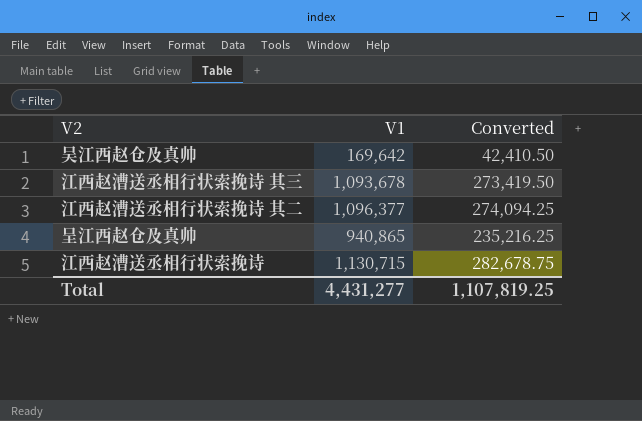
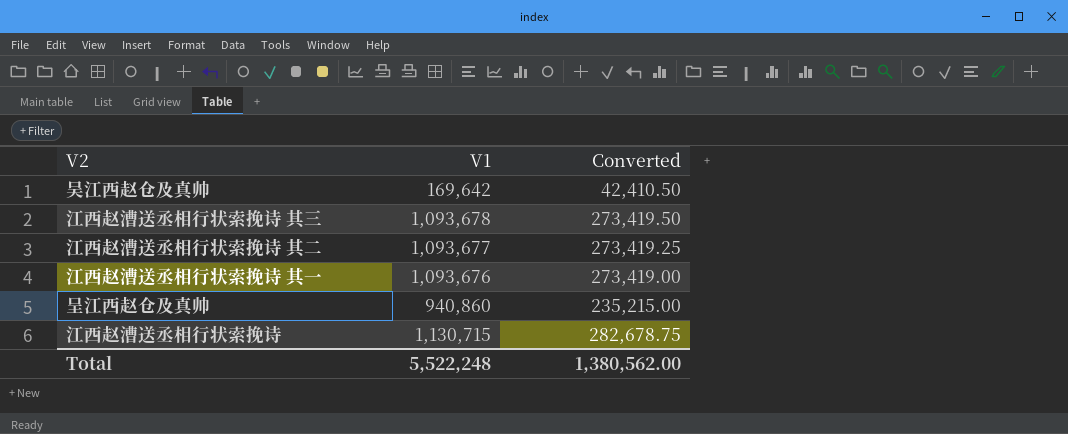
江西赵漕送丞相行状索挽诗 其二 | V1: 1,096,377 -> 1,093,677
江西赵漕送丞相行状索挽诗 其二 | Converted: 274,094.25 -> 273,419.25
row 江西赵漕送丞相行状索挽诗 其一: none -> 1,093,676 | 273,419.00
呈江西赵仓及真帅 | V1: 940,865 -> 940,860
呈江西赵仓及真帅 | Converted: 235,216.25 -> 235,215.00
Total | V1: 4,431,277 -> 5,522,248
Total | Converted: 1,107,819.25 -> 1,380,562.00

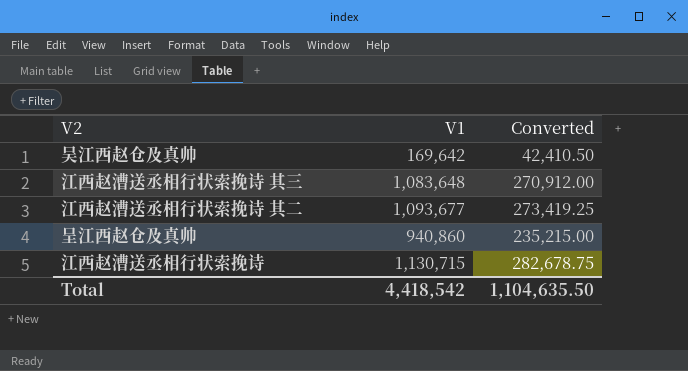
row 江西赵漕送丞相行状索挽诗 其一: 1,093,676 | 273,419.00 -> none
江西赵漕送丞相行状索挽诗 其三 | V1: 1,093,678 -> 1,083,648
江西赵漕送丞相行状索挽诗 其三 | Converted: 273,419.50 -> 270,912.00
Total | V1: 5,522,248 -> 4,418,542
Total | Converted: 1,380,562.00 -> 1,104,635.50

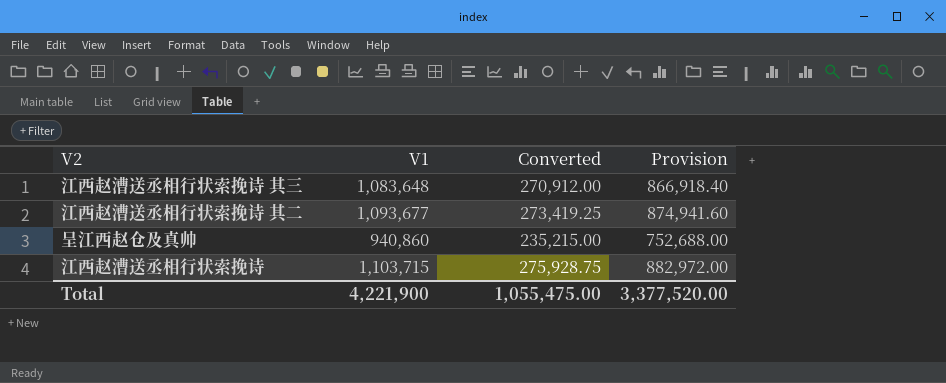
column Provision | formula: none -> [V1] * 0.8
row 吴江西赵仓及真帅: 169,642 | 42,410.50 -> none
江西赵漕送丞相行状索挽诗 | V1: 1,130,715 -> 1,103,715
江西赵漕送丞相行状索挽诗 | Converted: 282,678.75 -> 275,928.75
Total | V1: 4,418,542 -> 4,221,900
Total | Converted: 1,104,635.50 -> 1,055,475.00

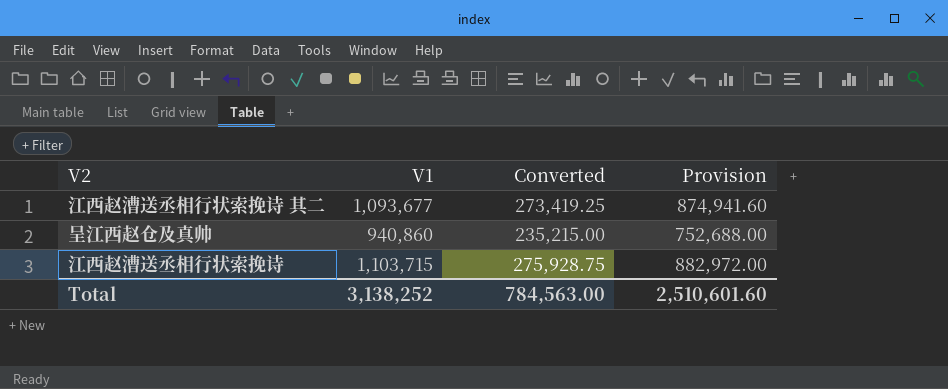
row 江西赵漕送丞相行状索挽诗 其三: 1,083,648 | 270,912.00 | 866,918.40 -> none
Total | V1: 4,221,900 -> 3,138,252
Total | Converted: 1,055,475.00 -> 784,563.00
Total | Provision: 3,377,520.00 -> 2,510,601.60

